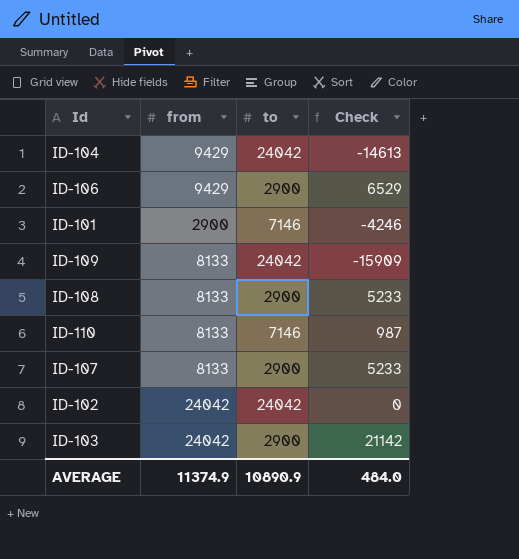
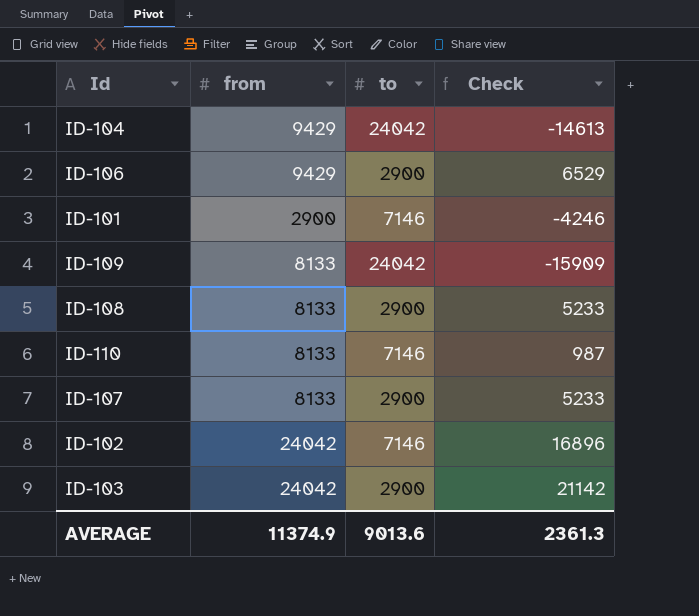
ID-102 | to: 24042 -> 7146
ID-102 | Check: 0 -> 16896
AVERAGE | to: 10890.9 -> 9013.6
AVERAGE | Check: 484.0 -> 2361.3

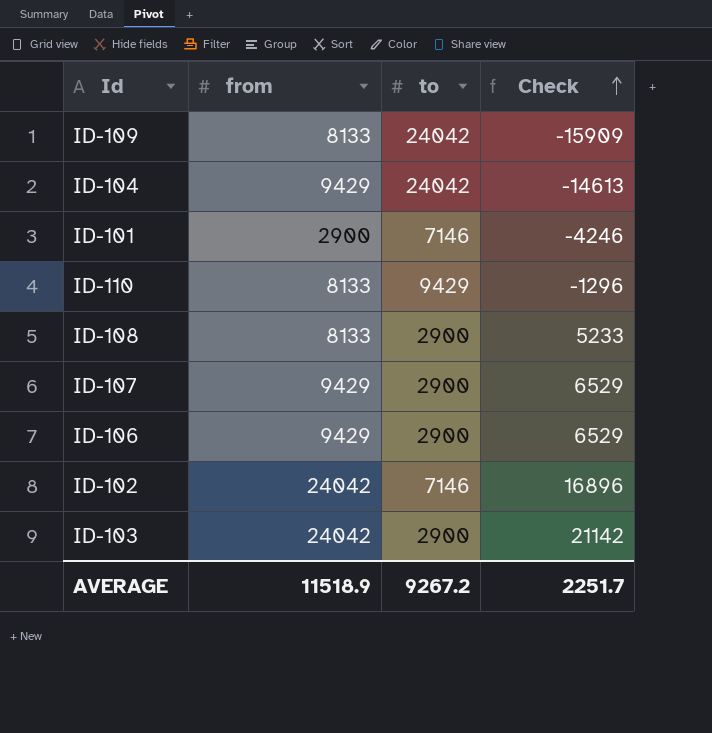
row order: none -> Check ascending
ID-110 | to: 7146 -> 9429
ID-110 | Check: 987 -> -1296
ID-107 | from: 8133 -> 9429
ID-107 | Check: 5233 -> 6529
AVERAGE | from: 11374.9 -> 11518.9
AVERAGE | to: 9013.6 -> 9267.2
AVERAGE | Check: 2361.3 -> 2251.7

